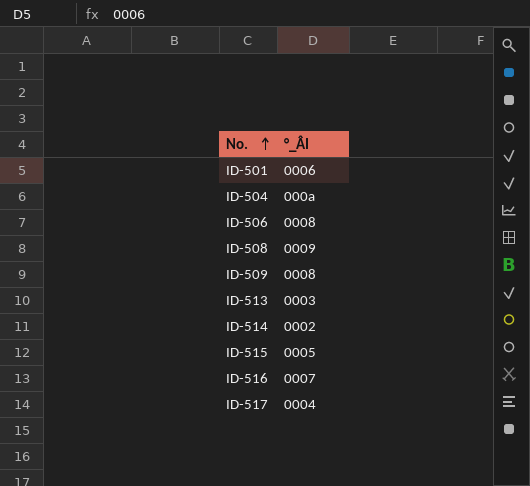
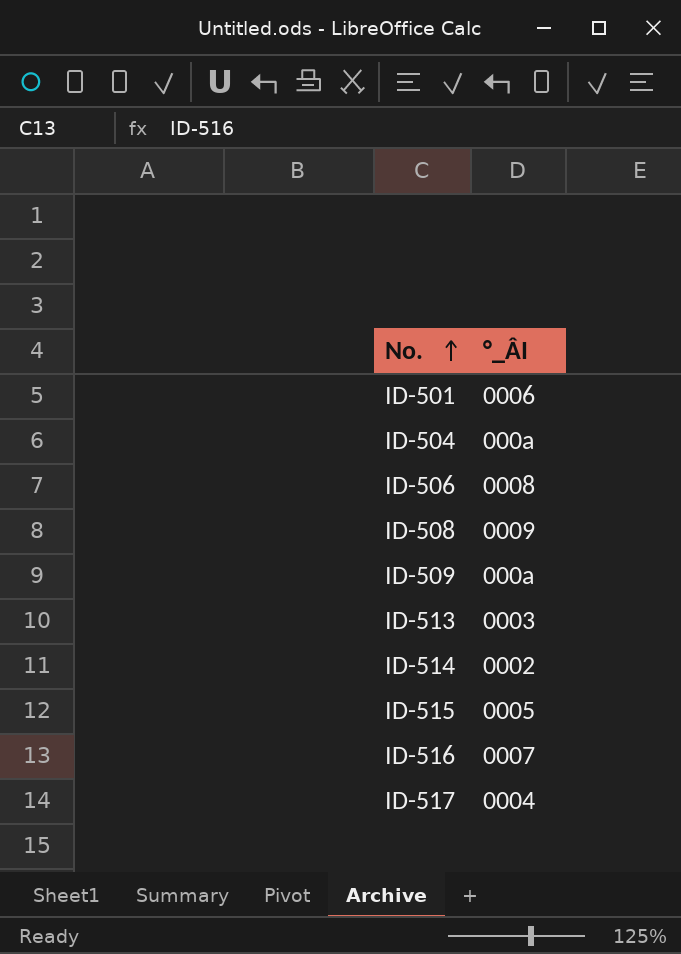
ID-509 | °_ÂI: 0008 -> 000a

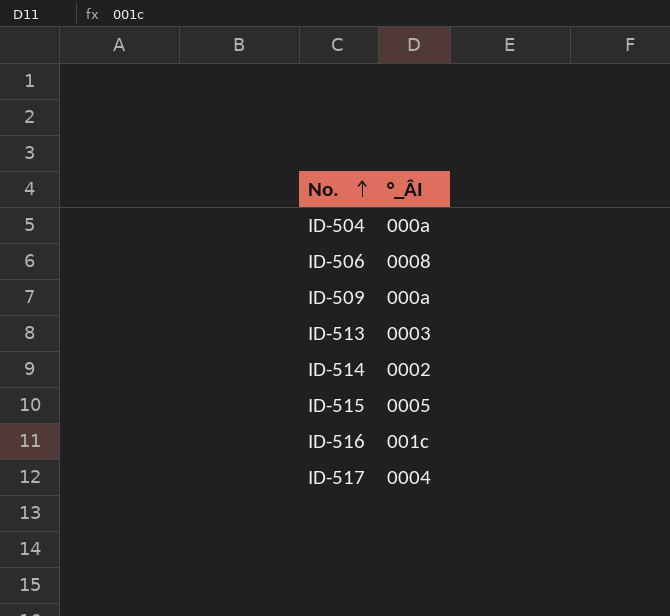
row ID-501: 0006 -> none
row ID-508: 0009 -> none
ID-516 | °_ÂI: 0007 -> 001c

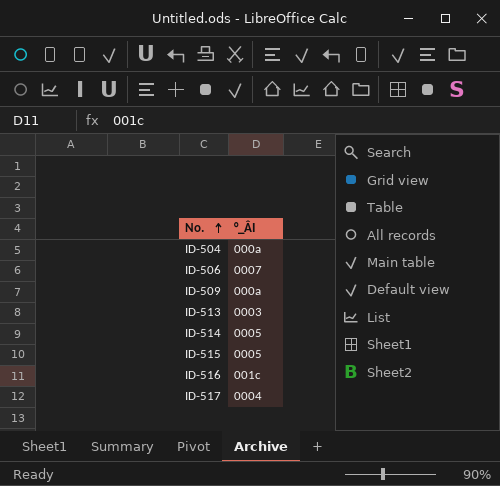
ID-506 | °_ÂI: 0008 -> 0007
ID-514 | °_ÂI: 0002 -> 0005

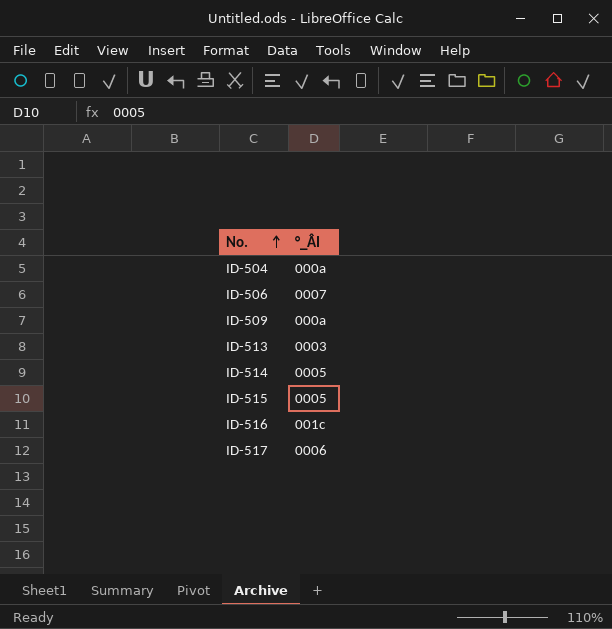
ID-517 | °_ÂI: 0004 -> 0006

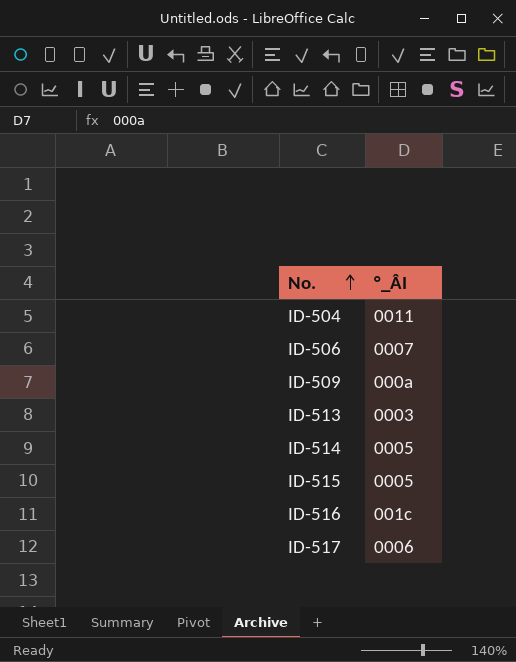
ID-504 | °_ÂI: 000a -> 0011

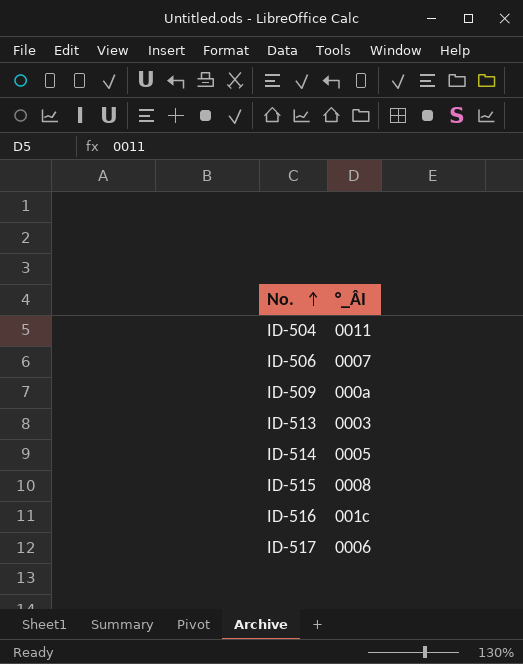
ID-515 | °_ÂI: 0005 -> 0008

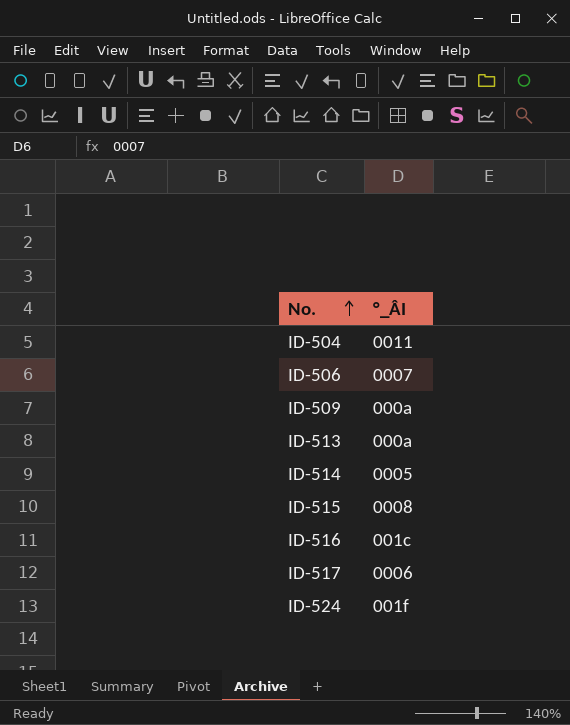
ID-513 | °_ÂI: 0003 -> 000a
row ID-524: none -> 001f

